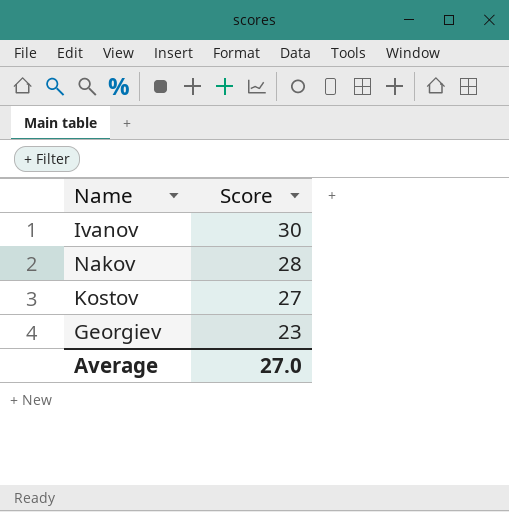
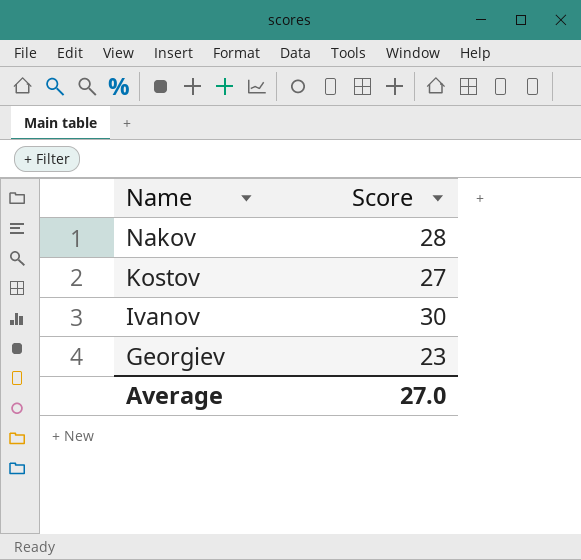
row order: Score descending -> Name descending

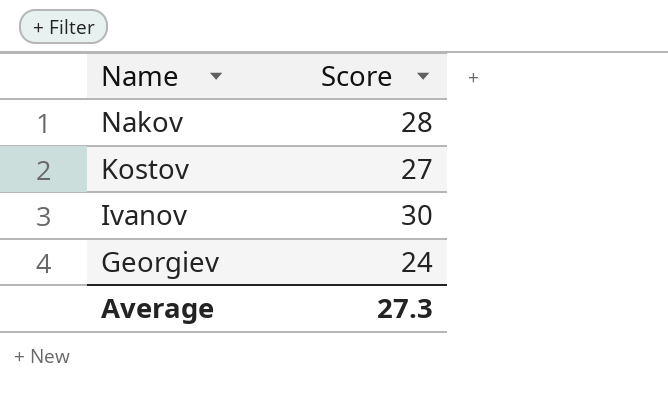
Georgiev | Score: 23 -> 24
Average | Score: 27.0 -> 27.3

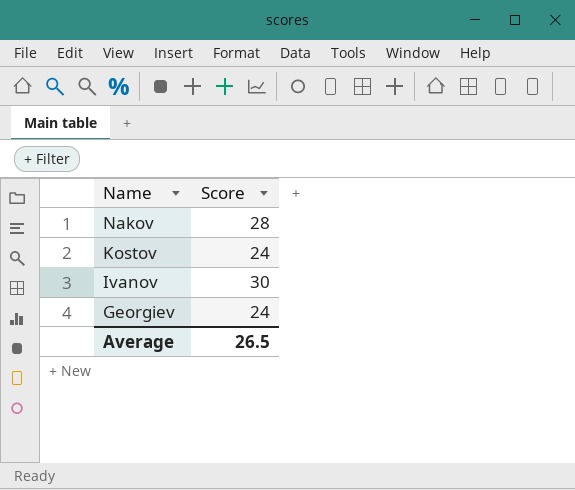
Kostov | Score: 27 -> 24
Average | Score: 27.3 -> 26.5

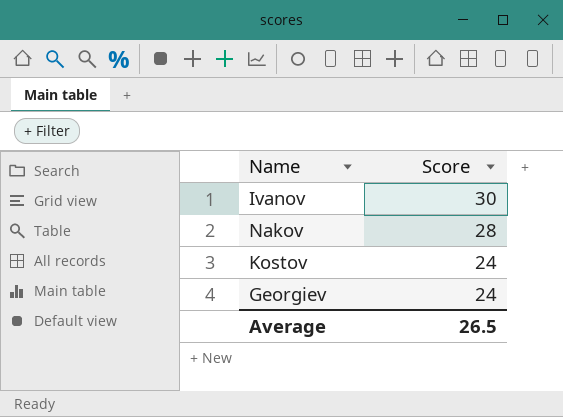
row order: Name descending -> Score descending

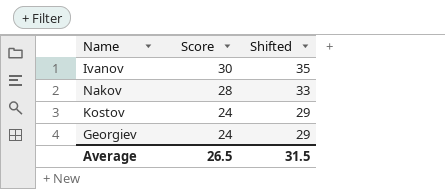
column Shifted | formula: none -> [Score] + 5

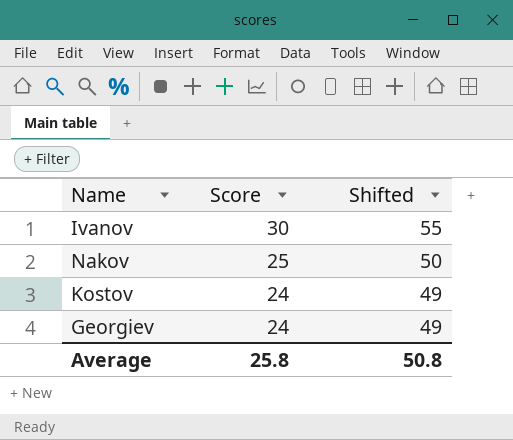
column Shifted | formula: [Score] + 5 -> [Score] + 25
Nakov | Score: 28 -> 25
Average | Score: 26.5 -> 25.8
Average | Shifted: 31.5 -> 50.8

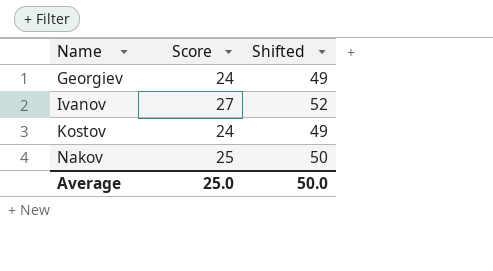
row order: Score descending -> Name ascending
Ivanov | Score: 30 -> 27
Ivanov | Shifted: 55 -> 52
Average | Score: 25.8 -> 25.0
Average | Shifted: 50.8 -> 50.0

